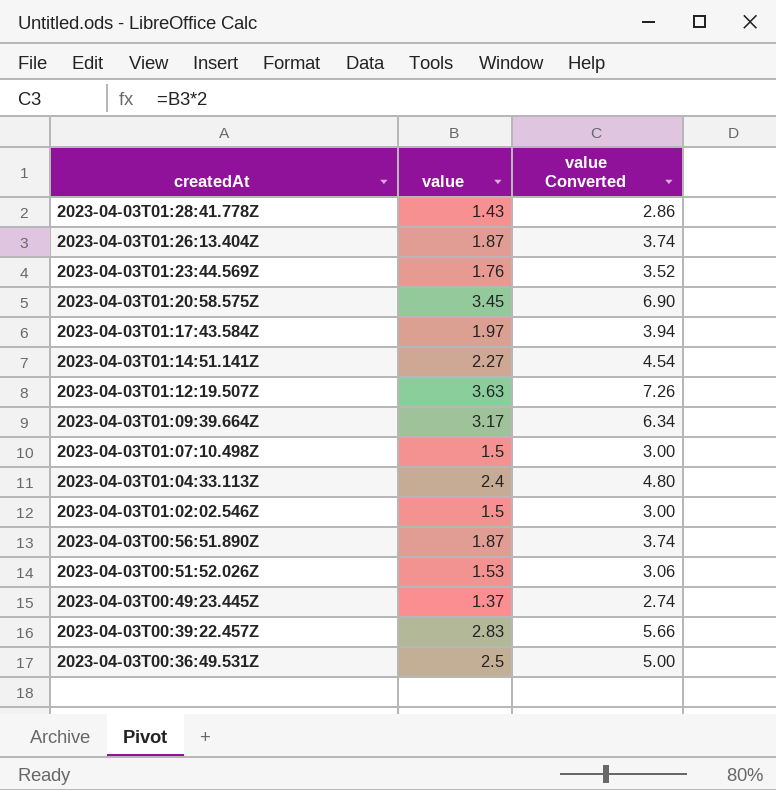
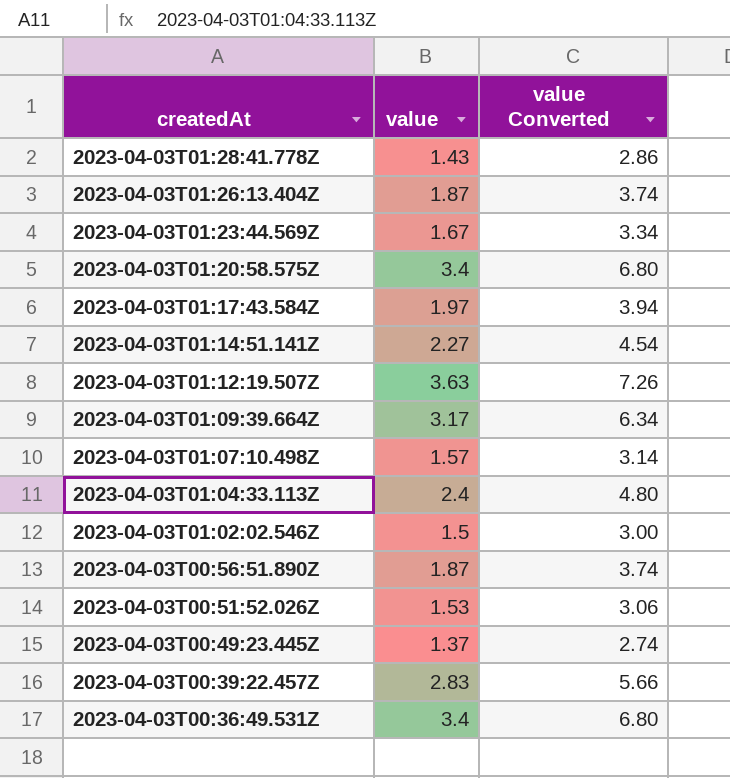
2023-04-03T01:23:44.569Z | value: 1.76 -> 1.67
2023-04-03T01:23:44.569Z | value Converted: 3.52 -> 3.34
2023-04-03T01:20:58.575Z | value: 3.45 -> 3.4
2023-04-03T01:20:58.575Z | value Converted: 6.90 -> 6.80
2023-04-03T01:07:10.498Z | value: 1.5 -> 1.57
2023-04-03T01:07:10.498Z | value Converted: 3.00 -> 3.14
2023-04-03T00:36:49.531Z | value: 2.5 -> 3.4
2023-04-03T00:36:49.531Z | value Converted: 5.00 -> 6.80

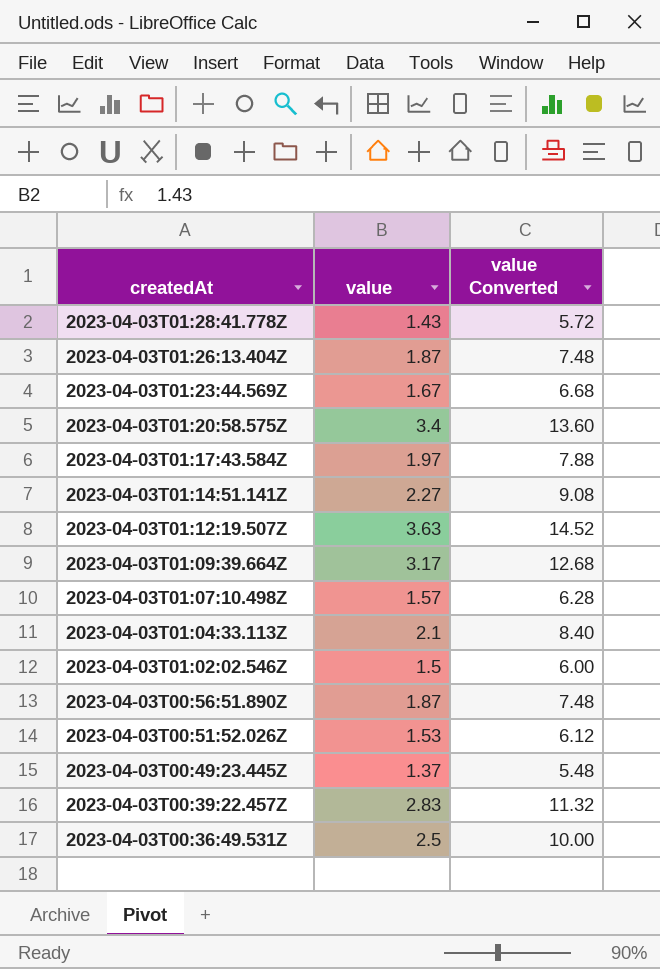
column value Converted | formula: [value] * 2 -> [value] * 4
2023-04-03T01:04:33.113Z | value: 2.4 -> 2.1
2023-04-03T00:36:49.531Z | value: 3.4 -> 2.5

